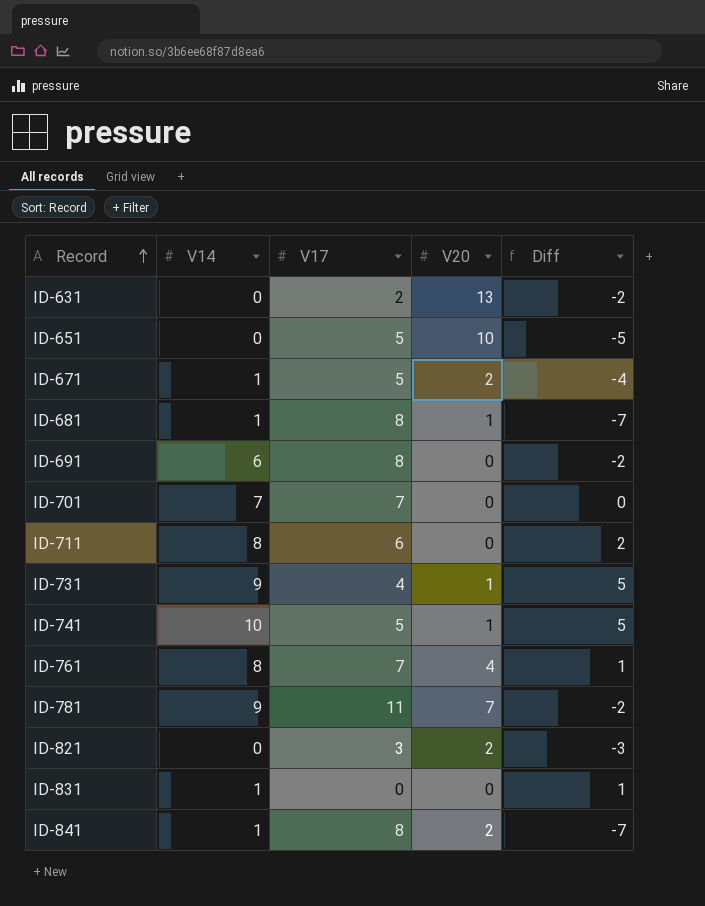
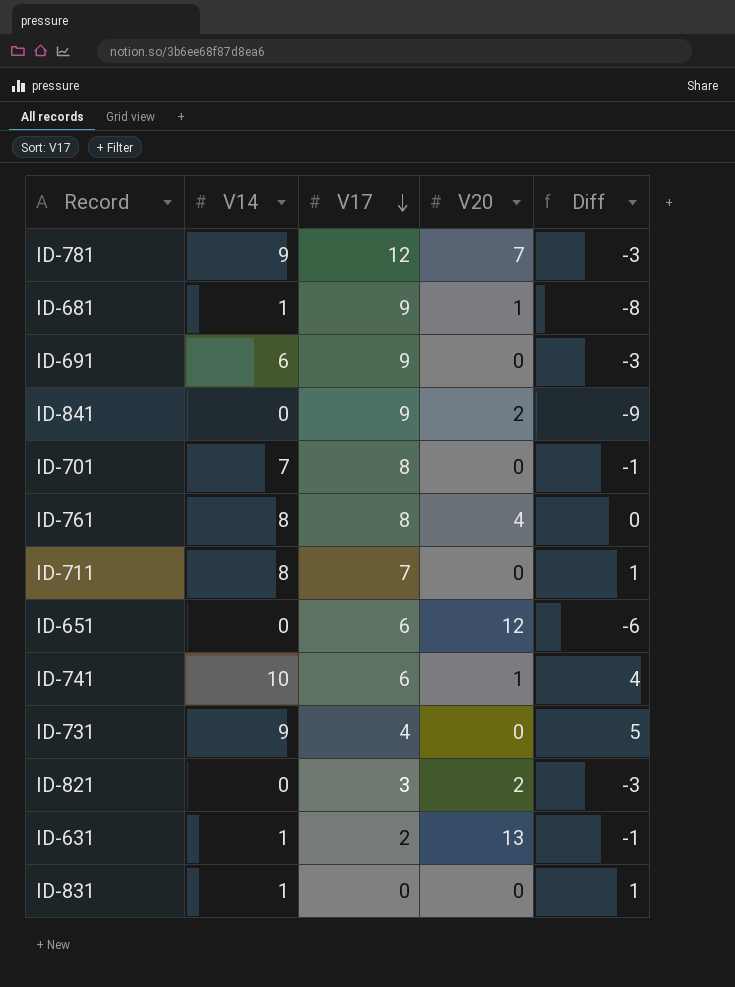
row order: Record ascending -> V17 descending
row ID-671: 1 | 5 | 2 | -4 -> none
ID-781 | V17: 11 -> 12
ID-781 | Diff: -2 -> -3
ID-681 | V17: 8 -> 9
ID-681 | Diff: -7 -> -8
ID-691 | V17: 8 -> 9
ID-691 | Diff: -2 -> -3
ID-841 | V14: 1 -> 0
ID-841 | V17: 8 -> 9
ID-841 | Diff: -7 -> -9
ID-701 | V17: 7 -> 8
ID-701 | Diff: 0 -> -1
ID-761 | V17: 7 -> 8
ID-761 | Diff: 1 -> 0
ID-711 | V17: 6 -> 7
ID-711 | Diff: 2 -> 1
ID-651 | V17: 5 -> 6
ID-651 | V20: 10 -> 12
ID-651 | Diff: -5 -> -6
ID-741 | V17: 5 -> 6
ID-741 | Diff: 5 -> 4
ID-731 | V20: 1 -> 0
ID-631 | V14: 0 -> 1
ID-631 | Diff: -2 -> -1

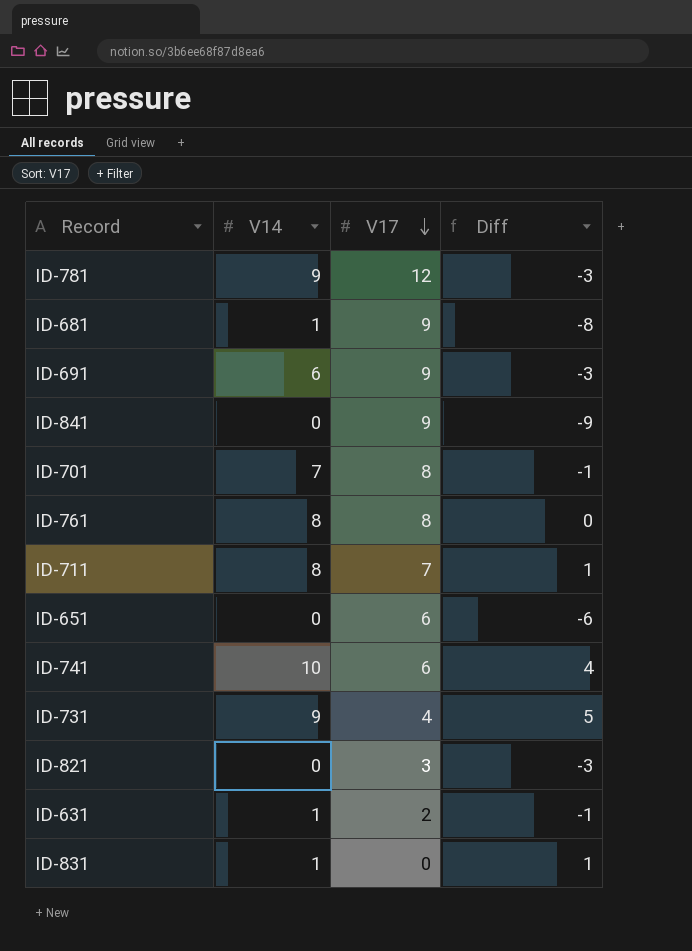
column V20 | position: 4 -> none

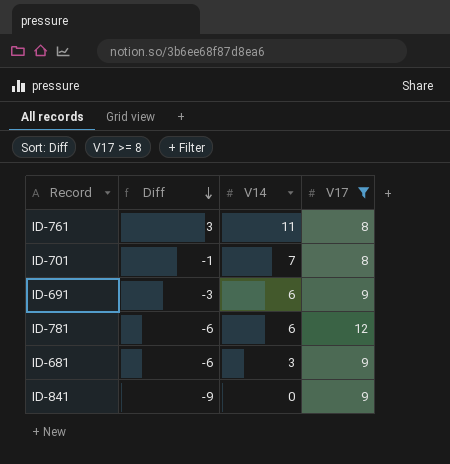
filter: none -> V17 >= 8
row order: V17 descending -> Diff descending
column Diff | position: 4 -> 2
ID-761 | Diff: 0 -> 3
ID-761 | V14: 8 -> 11
ID-781 | Diff: -3 -> -6
ID-781 | V14: 9 -> 6
ID-681 | Diff: -8 -> -6
ID-681 | V14: 1 -> 3

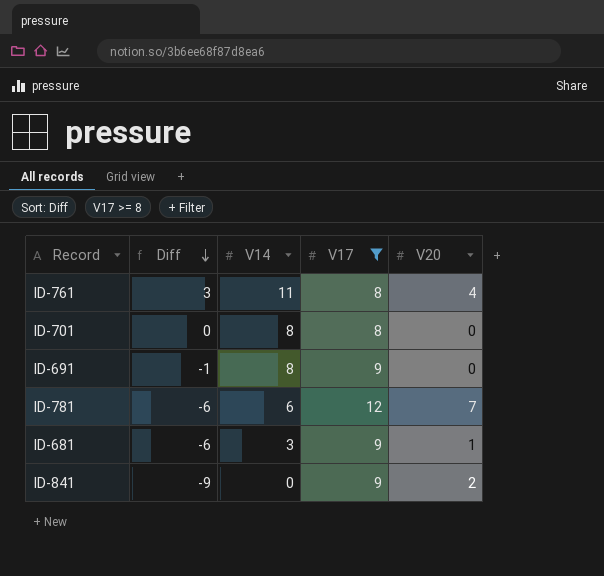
column V20 | position: none -> 5
ID-701 | Diff: -1 -> 0
ID-701 | V14: 7 -> 8
ID-691 | Diff: -3 -> -1
ID-691 | V14: 6 -> 8

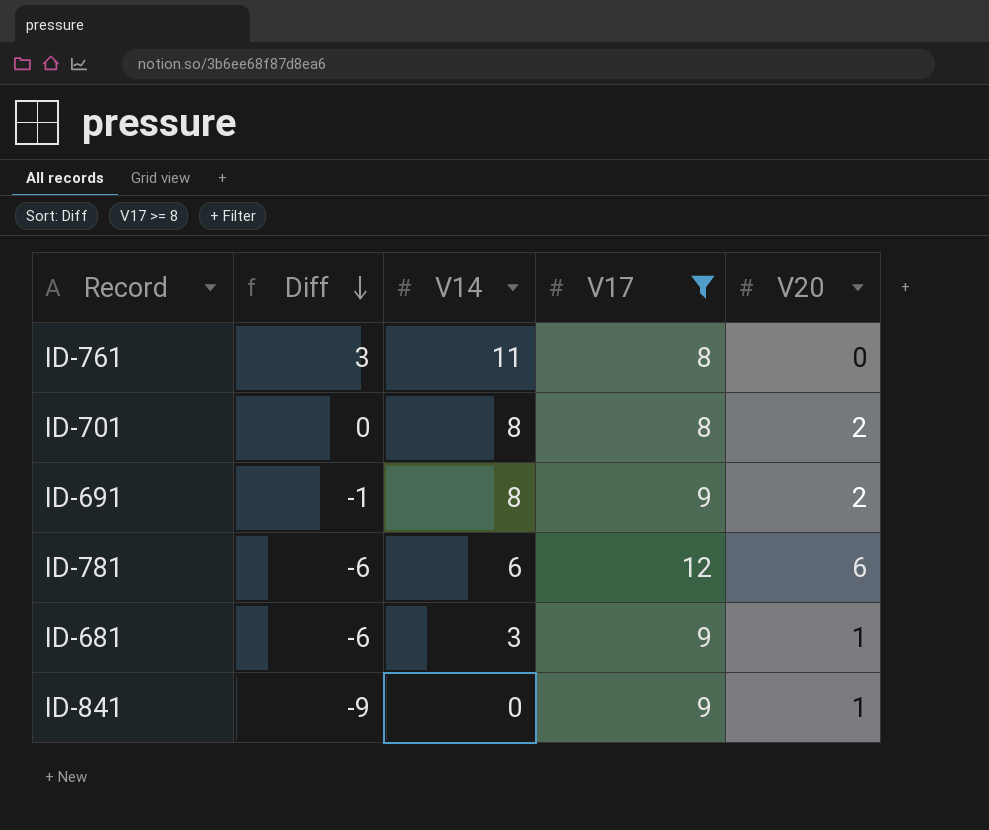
ID-761 | V20: 4 -> 0
ID-701 | V20: 0 -> 2
ID-691 | V20: 0 -> 2
ID-781 | V20: 7 -> 6
ID-841 | V20: 2 -> 1

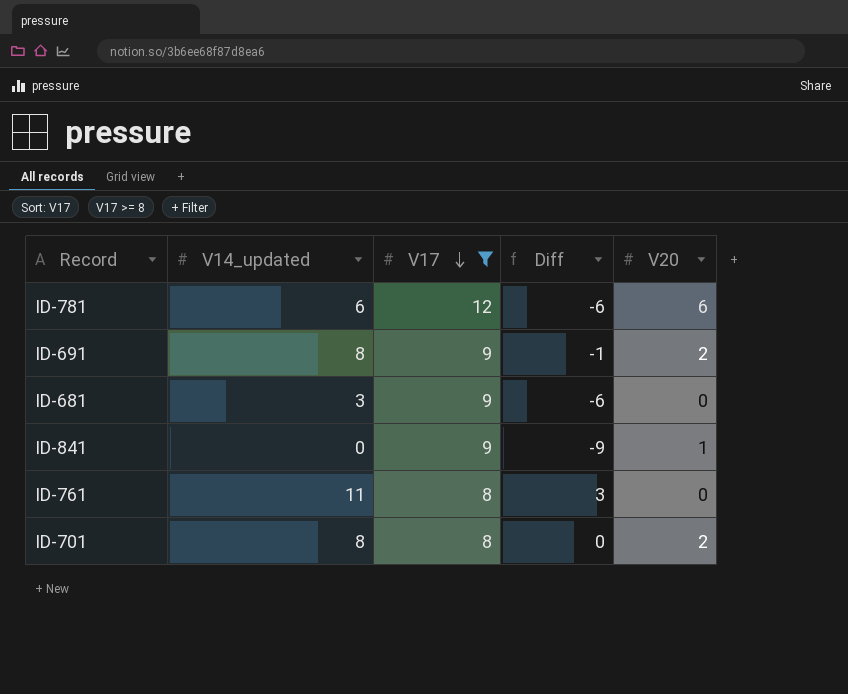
row order: Diff descending -> V17 descending
column name: V14 -> V14_updated
column Diff | position: 2 -> 4
ID-681 | V20: 1 -> 0

